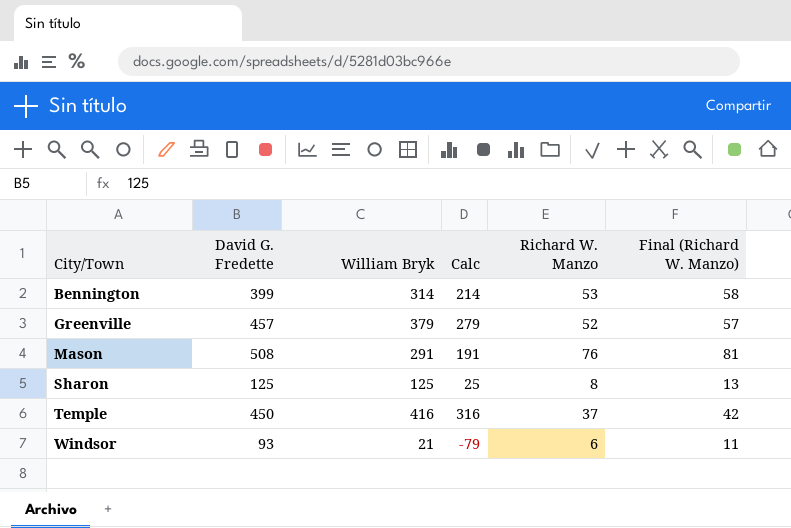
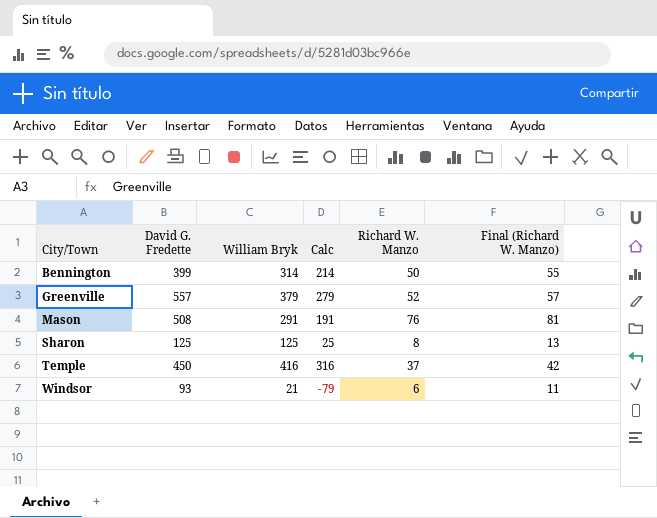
Bennington | Richard W. Manzo: 53 -> 50
Bennington | Final (Richard W. Manzo): 58 -> 55
Greenville | David G. Fredette: 457 -> 557

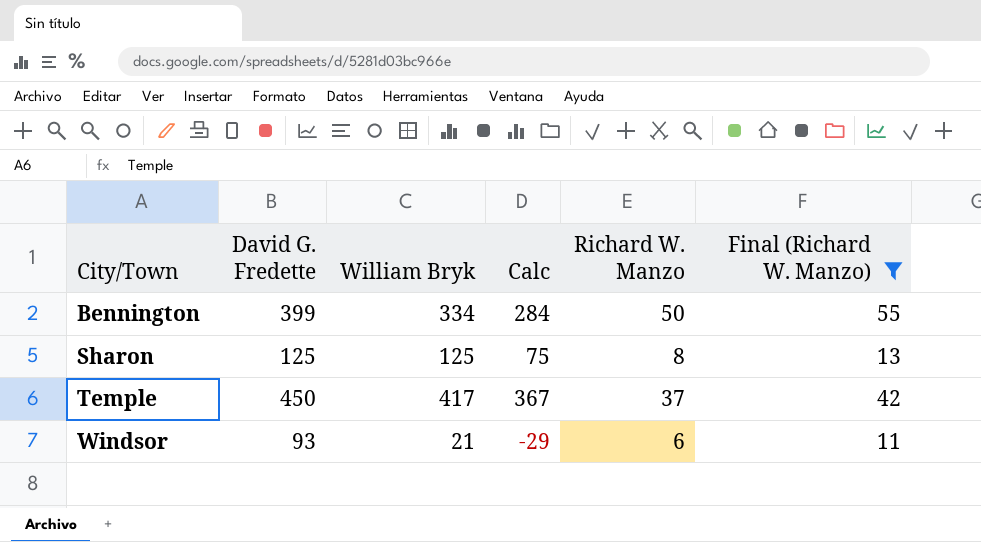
filter: none -> Final (Richard W. Manzo) <= 55
column Calc | formula: [William Bryk] - 100 -> [William Bryk] - 50
Bennington | William Bryk: 314 -> 334
Temple | William Bryk: 416 -> 417

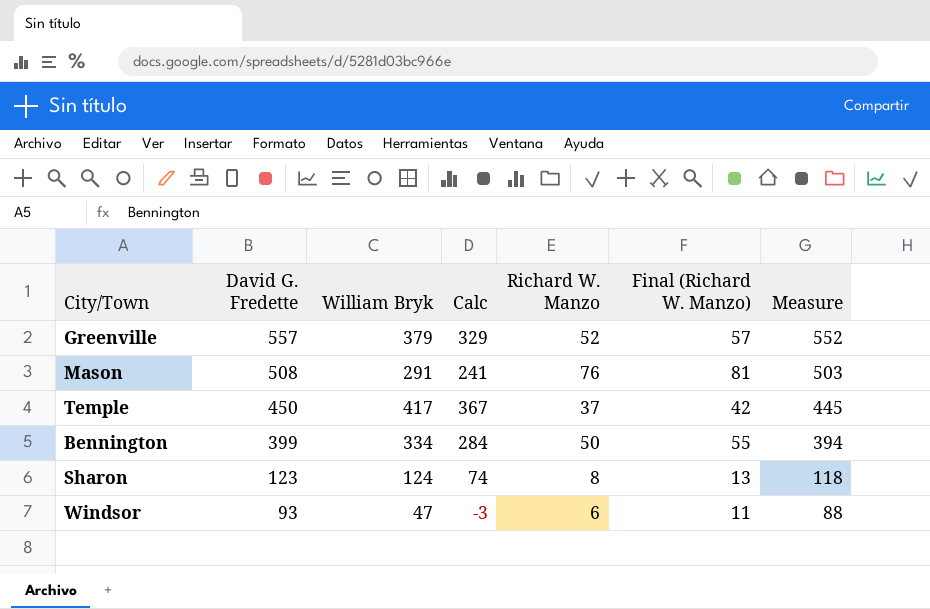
filter: Final (Richard W. Manzo) <= 55 -> none
row order: City/Town ascending -> David G. Fredette descending
column Measure | formula: none -> [David G. Fredette] - 5
Sharon | David G. Fredette: 125 -> 123
Sharon | William Bryk: 125 -> 124
Sharon | Calc: 75 -> 74
Windsor | William Bryk: 21 -> 47
Windsor | Calc: -29 -> -3

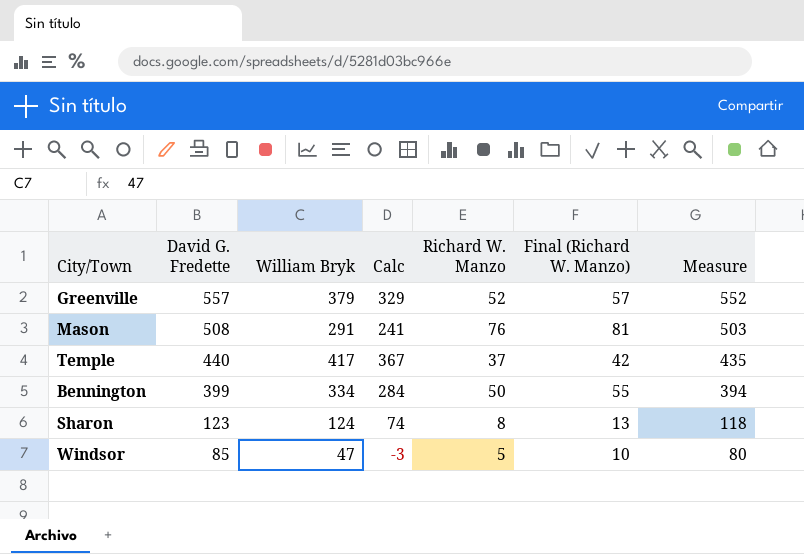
Temple | David G. Fredette: 450 -> 440
Temple | Measure: 445 -> 435
Windsor | David G. Fredette: 93 -> 85
Windsor | Richard W. Manzo: 6 -> 5
Windsor | Final (Richard W. Manzo): 11 -> 10
Windsor | Measure: 88 -> 80

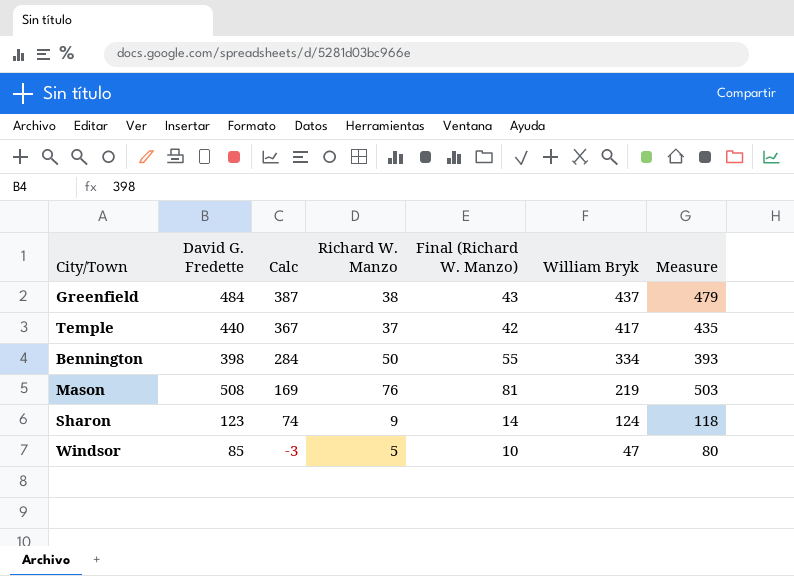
row order: David G. Fredette descending -> Calc descending
column William Bryk | position: 3 -> 6
row Greenville: 557 | 379 | 329 | 52 | 57 | 552 -> none
row Greenfield: none -> 484 | 387 | 38 | 43 | 437 | 479
Bennington | David G. Fredette: 399 -> 398
Bennington | Measure: 394 -> 393
Mason | Calc: 241 -> 169
Mason | William Bryk: 291 -> 219
Sharon | Richard W. Manzo: 8 -> 9
Sharon | Final (Richard W. Manzo): 13 -> 14

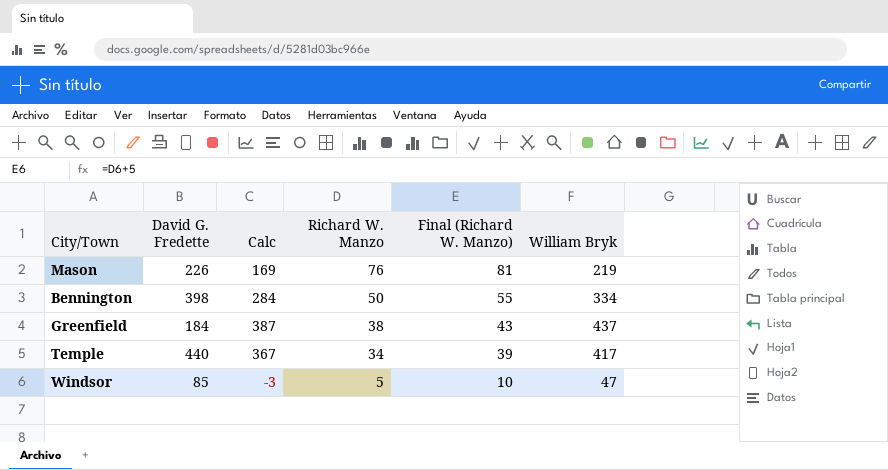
row order: Calc descending -> Richard W. Manzo descending
column Measure | formula: [David G. Fredette] - 5 -> none
row Sharon: 123 | 74 | 9 | 14 | 124 | 118 -> none
Mason | David G. Fredette: 508 -> 226
Greenfield | David G. Fredette: 484 -> 184
Temple | Richard W. Manzo: 37 -> 34
Temple | Final (Richard W. Manzo): 42 -> 39

